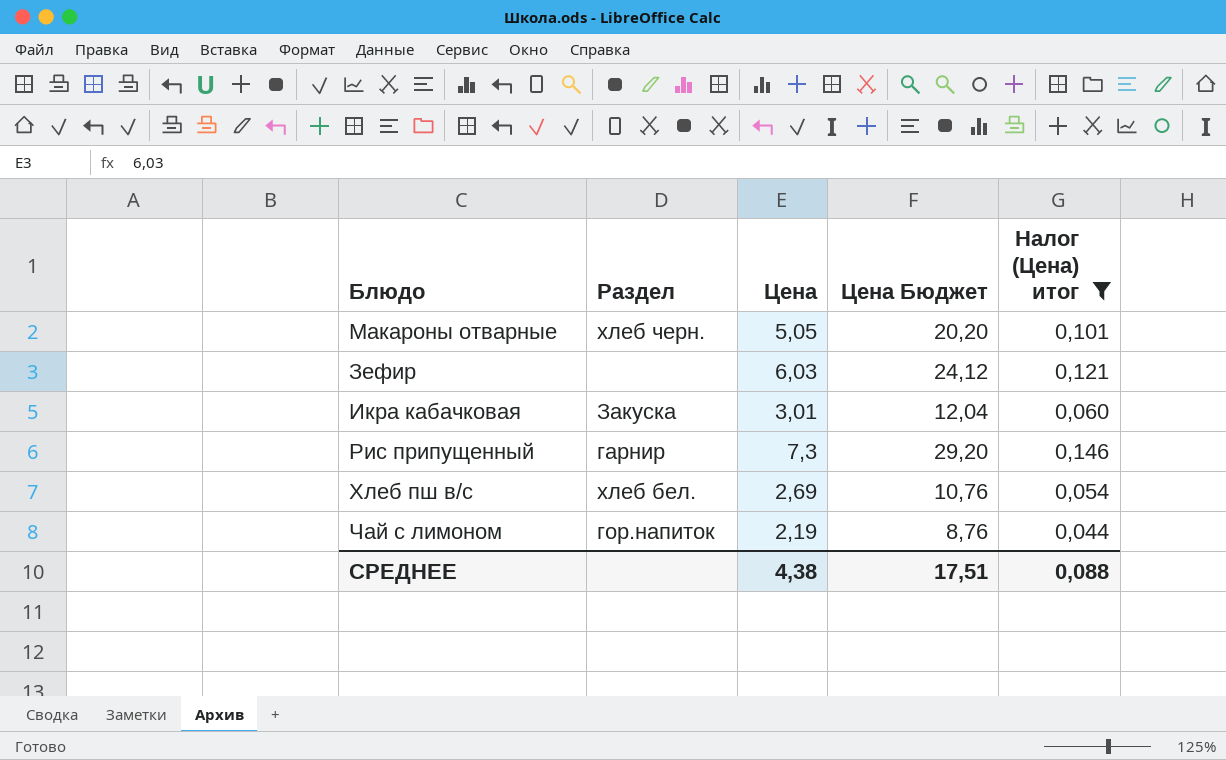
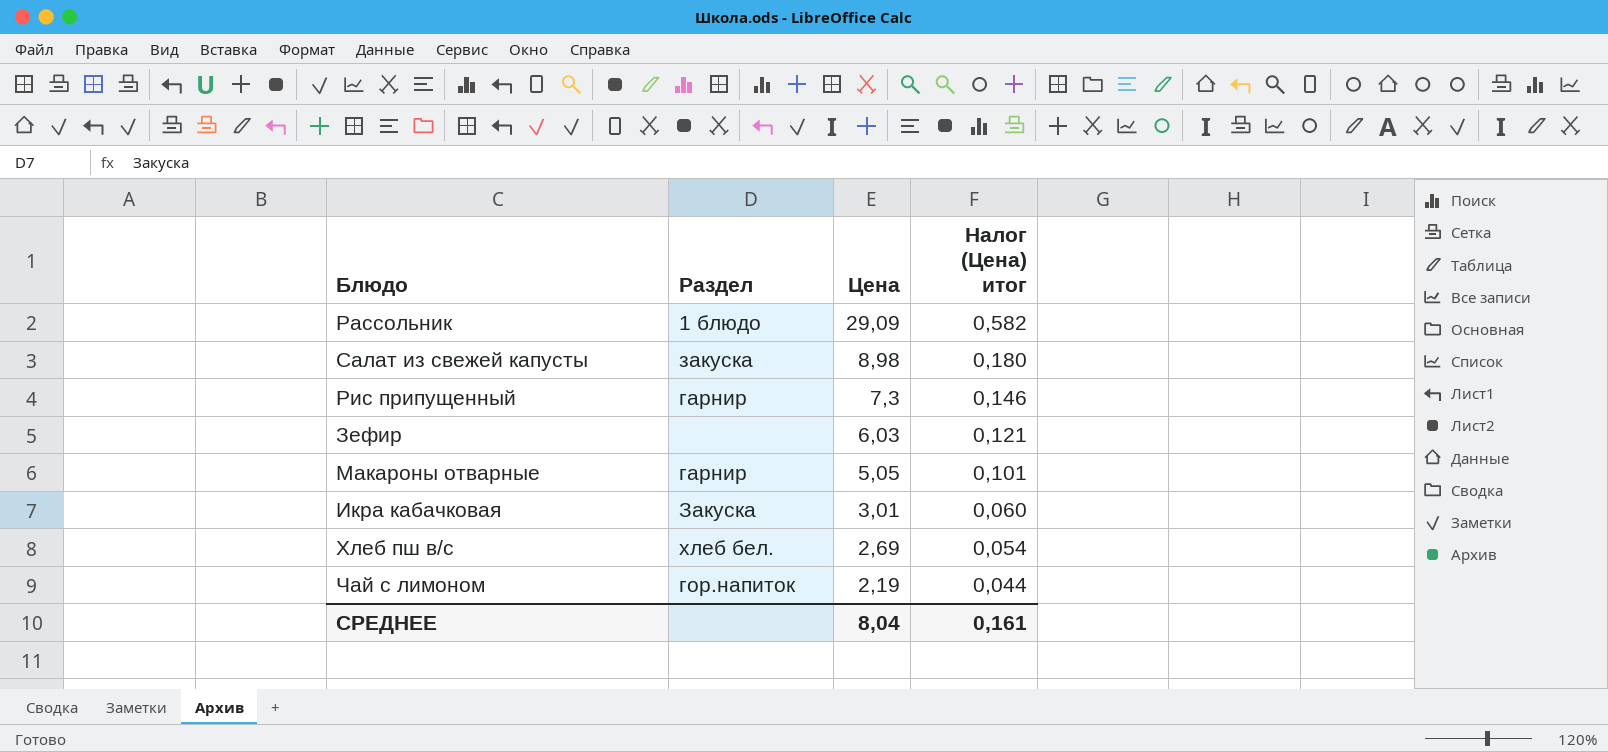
filter: Налог (Цена) итог <= 0,146 -> none
row order: none -> Цена descending
column Цена Бюджет | formula: [Цена] * 4 -> none
Макароны отварные | Раздел: хлеб черн. -> гарнир
СРЕДНЕЕ | Цена: 4,38 -> 8,04
СРЕДНЕЕ | Налог (Цена) итог: 0,088 -> 0,161

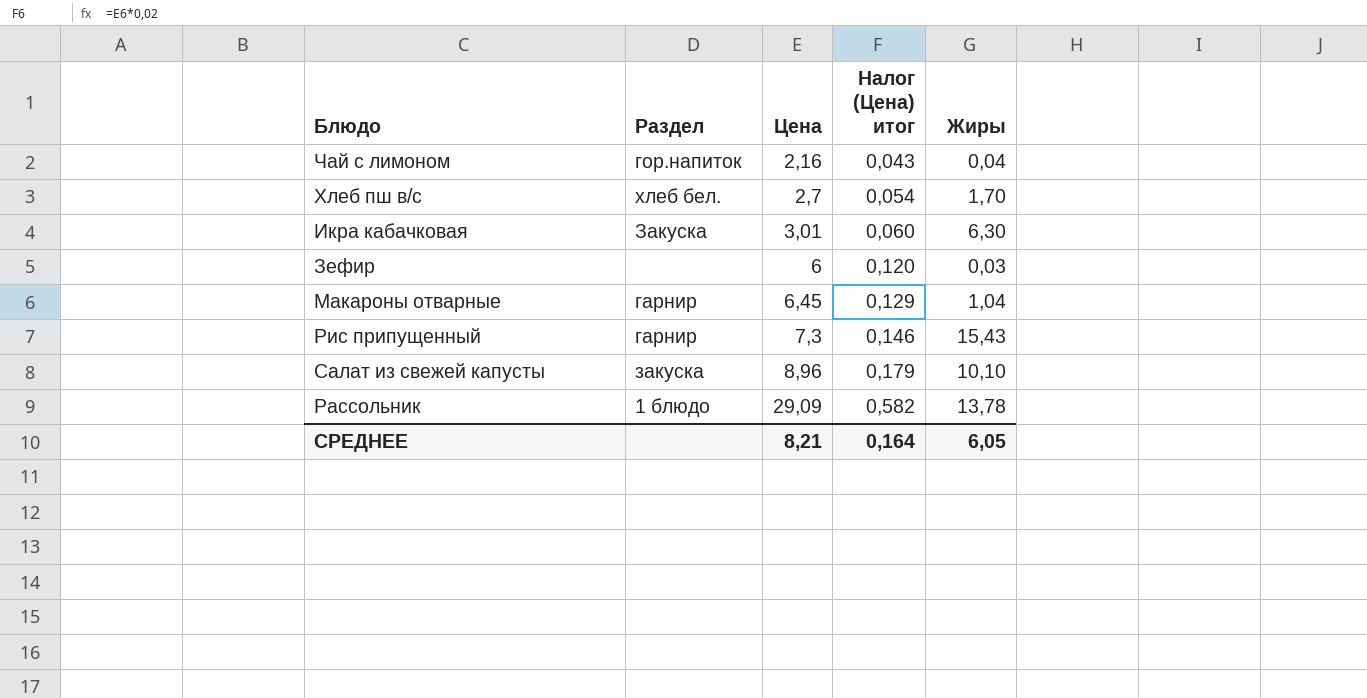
row order: Цена descending -> Цена ascending
column Жиры | position: none -> 5
Чай с лимоном | Цена: 2,19 -> 2,16
Чай с лимоном | Налог (Цена) итог: 0,044 -> 0,043
Хлеб пш в/с | Цена: 2,69 -> 2,7
Зефир | Цена: 6,03 -> 6
Зефир | Налог (Цена) итог: 0,121 -> 0,120
Макароны отварные | Цена: 5,05 -> 6,45
Макароны отварные | Налог (Цена) итог: 0,101 -> 0,129
Салат из свежей капусты | Цена: 8,98 -> 8,96
Салат из свежей капусты | Налог (Цена) итог: 0,180 -> 0,179
СРЕДНЕЕ | Цена: 8,04 -> 8,21
СРЕДНЕЕ | Налог (Цена) итог: 0,161 -> 0,164

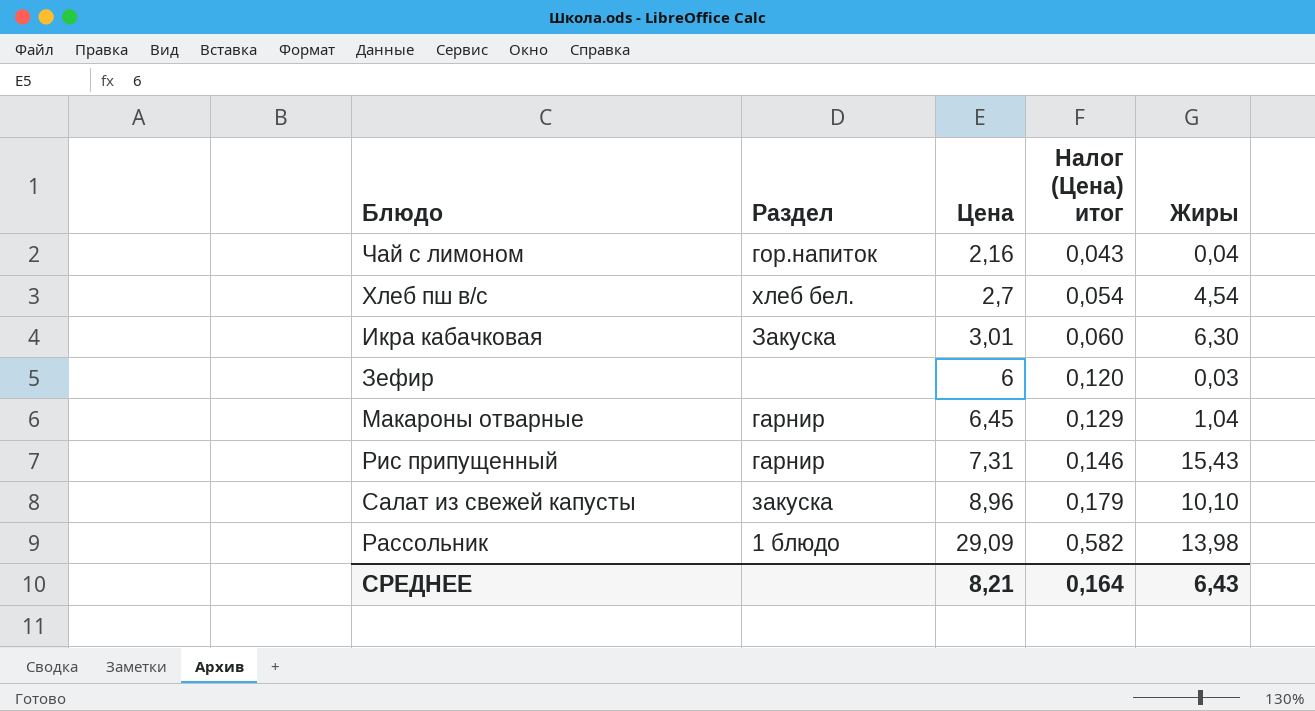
Хлеб пш в/с | Жиры: 1,70 -> 4,54
Рис припущенный | Цена: 7,3 -> 7,31
Рассольник | Жиры: 13,78 -> 13,98
СРЕДНЕЕ | Жиры: 6,05 -> 6,43

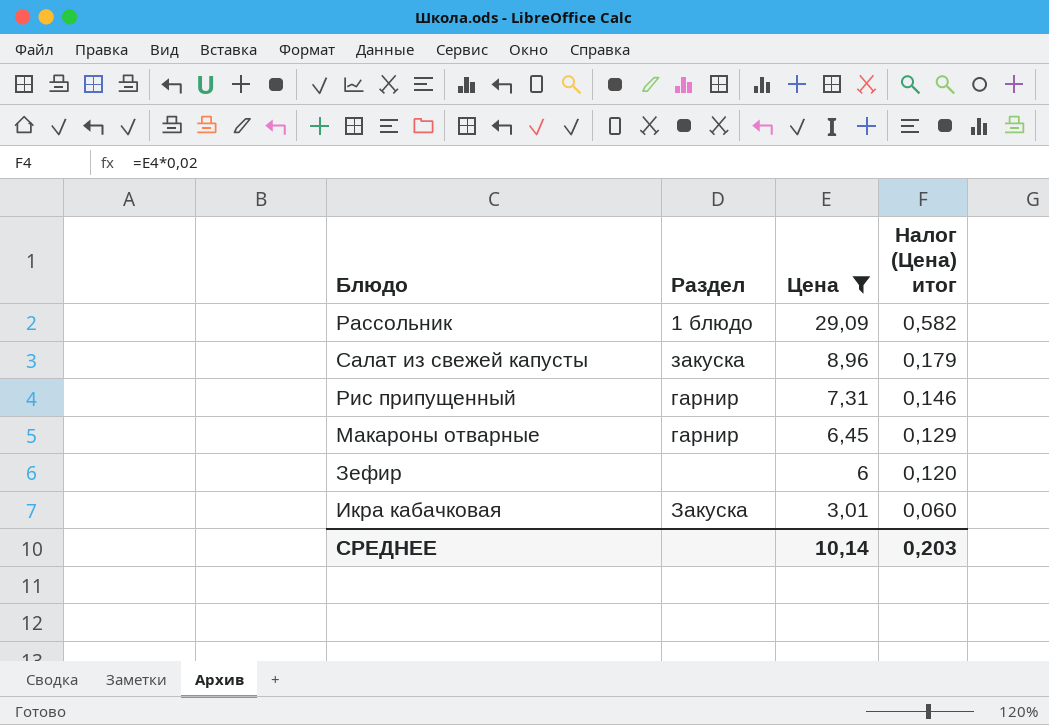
filter: none -> Цена >= 3,01
row order: Цена ascending -> Цена descending
column Жиры | position: 5 -> none
СРЕДНЕЕ | Цена: 8,21 -> 10,14
СРЕДНЕЕ | Налог (Цена) итог: 0,164 -> 0,203

